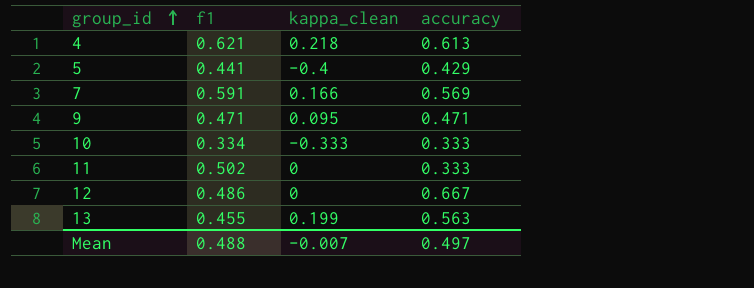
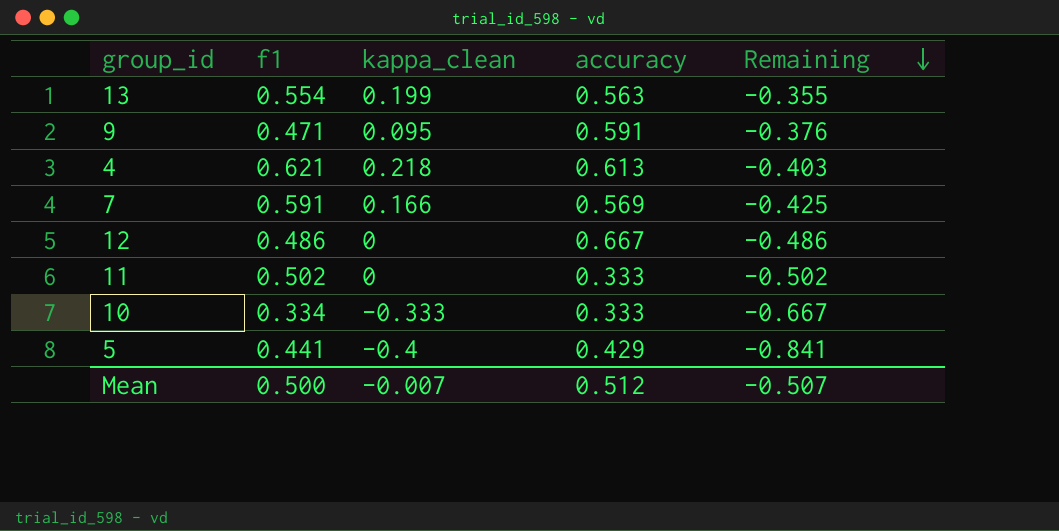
row order: group_id ascending -> Remaining descending
column Remaining | formula: none -> [kappa_clean] - [f1]
13 | f1: 0.455 -> 0.554
9 | accuracy: 0.471 -> 0.591
Mean | f1: 0.488 -> 0.500
Mean | accuracy: 0.497 -> 0.512

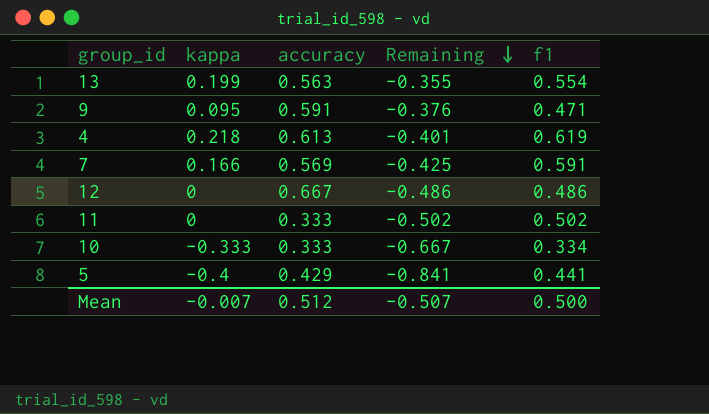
column name: kappa_clean -> kappa
column f1 | position: 2 -> 5
4 | Remaining: -0.403 -> -0.401
4 | f1: 0.621 -> 0.619

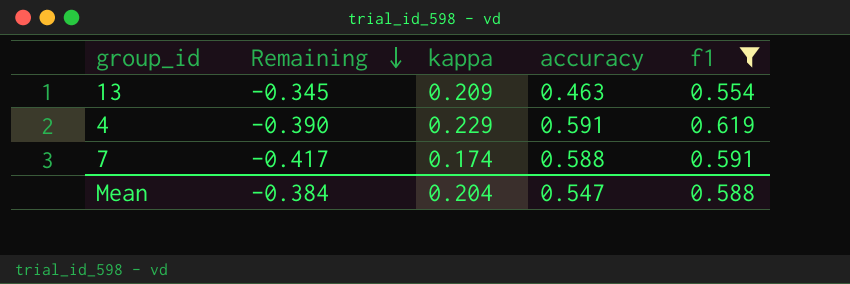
filter: none -> f1 >= 0.554
column Remaining | position: 4 -> 2
13 | Remaining: -0.355 -> -0.345
13 | kappa: 0.199 -> 0.209
13 | accuracy: 0.563 -> 0.463
4 | Remaining: -0.401 -> -0.390
4 | kappa: 0.218 -> 0.229
4 | accuracy: 0.613 -> 0.591
7 | Remaining: -0.425 -> -0.417
7 | kappa: 0.166 -> 0.174
7 | accuracy: 0.569 -> 0.588
Mean | Remaining: -0.507 -> -0.384
Mean | kappa: -0.007 -> 0.204
Mean | accuracy: 0.512 -> 0.547
Mean | f1: 0.500 -> 0.588

